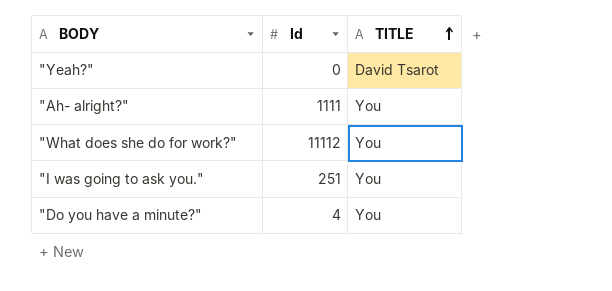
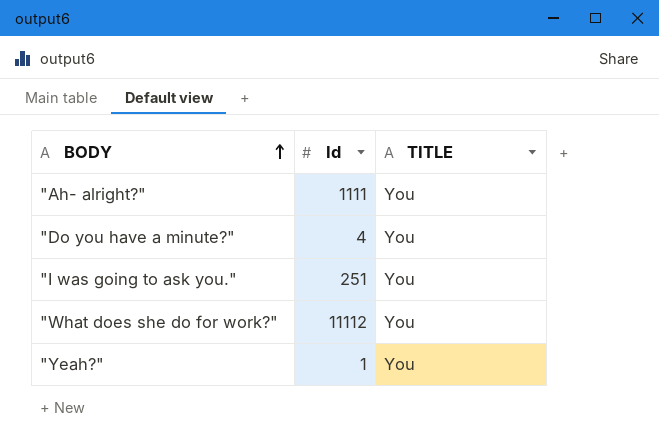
row order: TITLE ascending -> BODY ascending
"Yeah?" | Id: 0 -> 1
"Yeah?" | TITLE: David Tsarot -> You

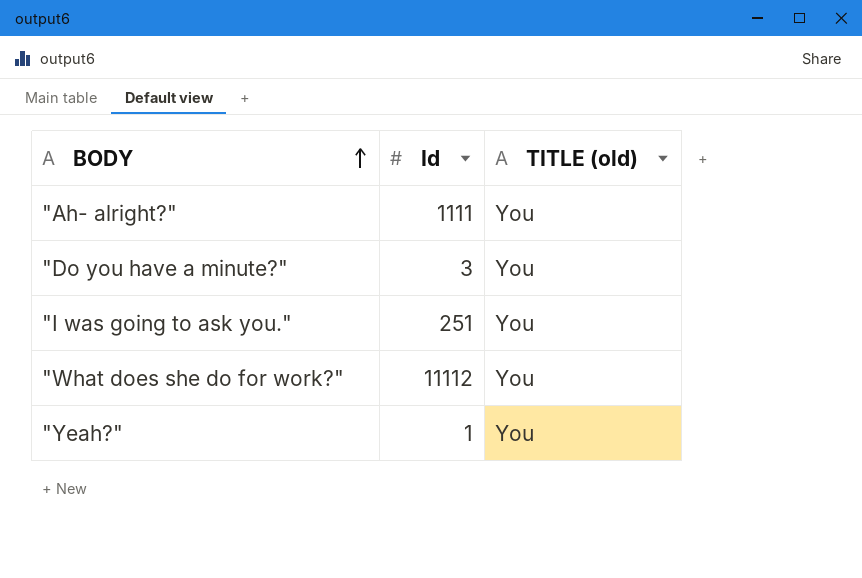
column name: TITLE -> TITLE (old)
"Do you have a minute?" | Id: 4 -> 3

